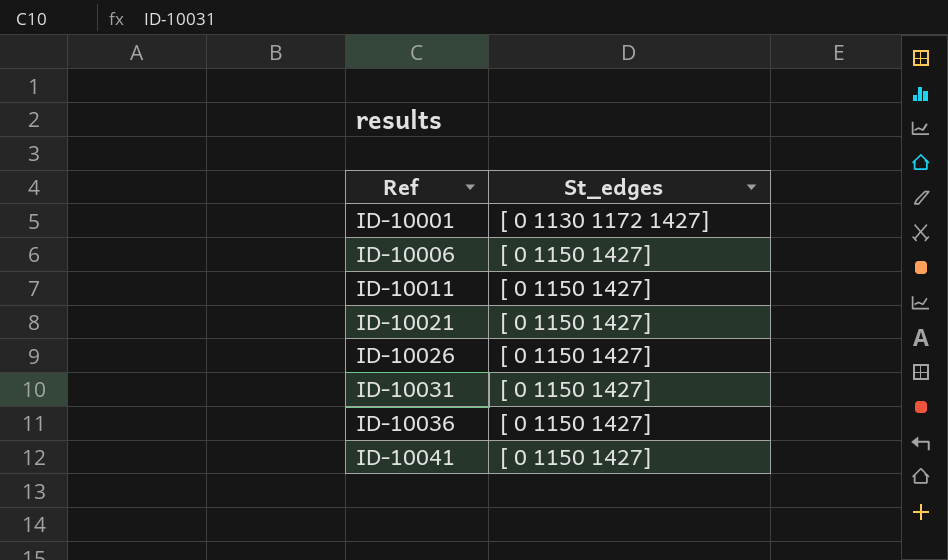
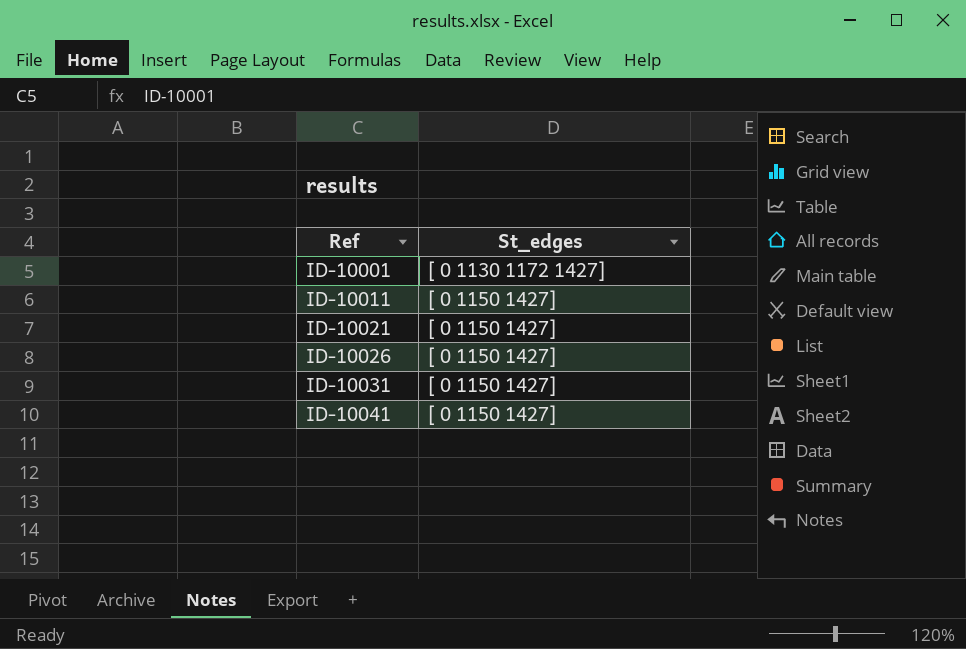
row ID-10006: [ 0 1150 1427] -> none
row ID-10036: [ 0 1150 1427] -> none

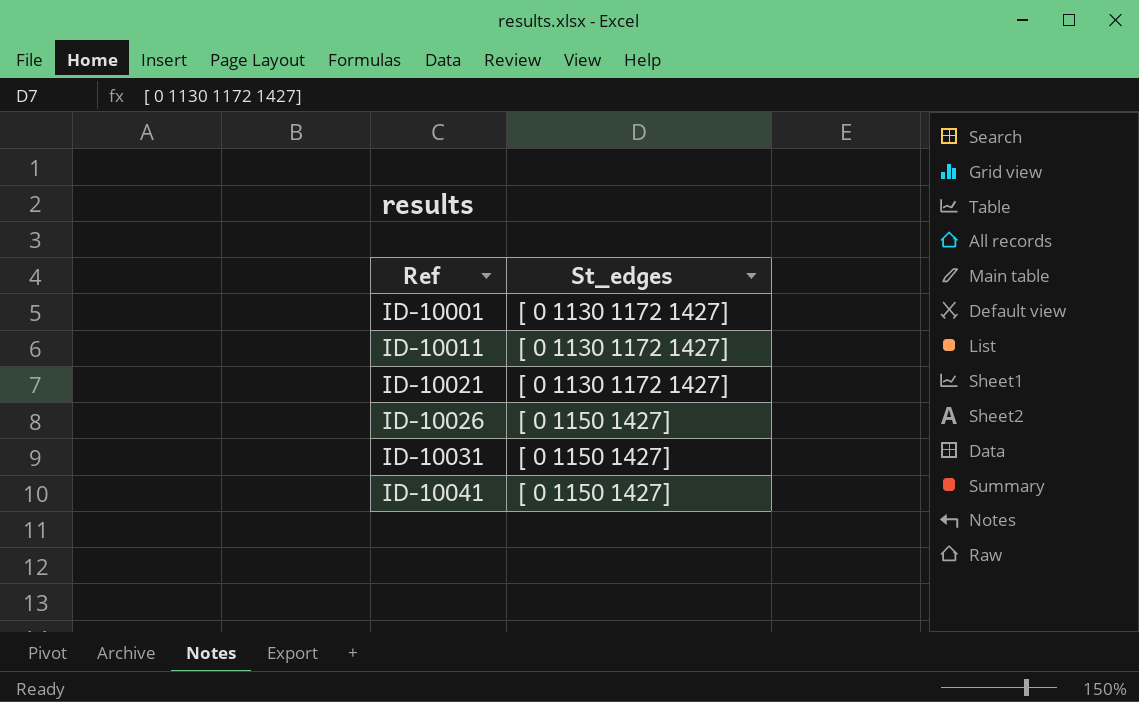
ID-10011 | St_edges: [ 0 1150 1427] -> [ 0 1130 1172 1427]
ID-10021 | St_edges: [ 0 1150 1427] -> [ 0 1130 1172 1427]

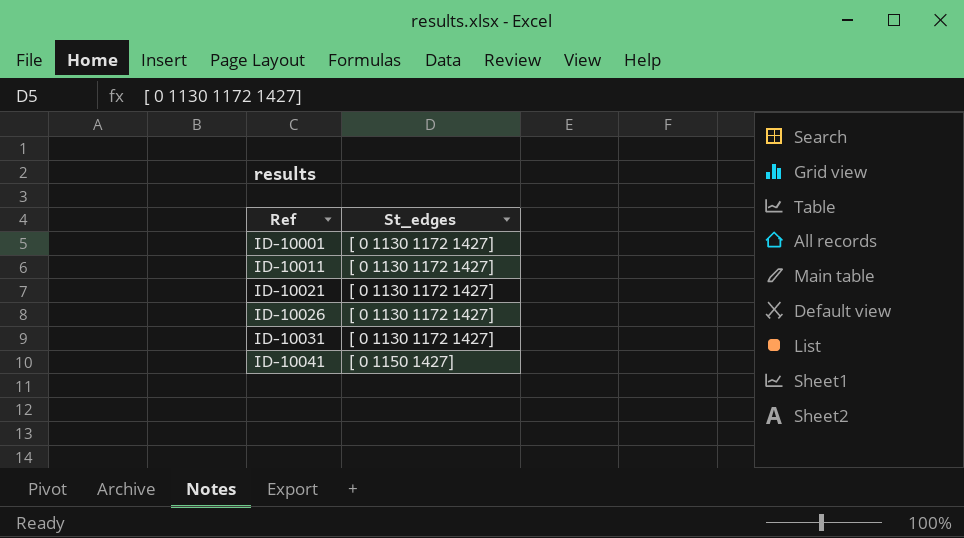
ID-10026 | St_edges: [ 0 1150 1427] -> [ 0 1130 1172 1427]
ID-10031 | St_edges: [ 0 1150 1427] -> [ 0 1130 1172 1427]

